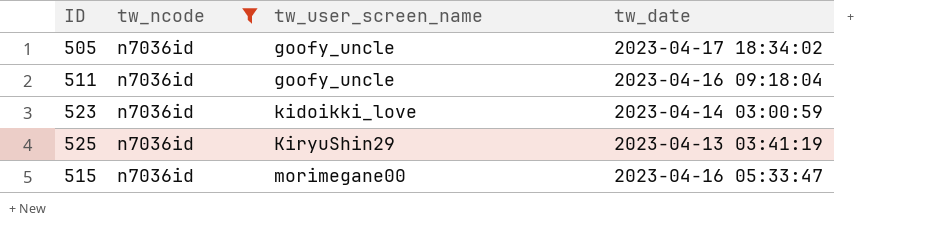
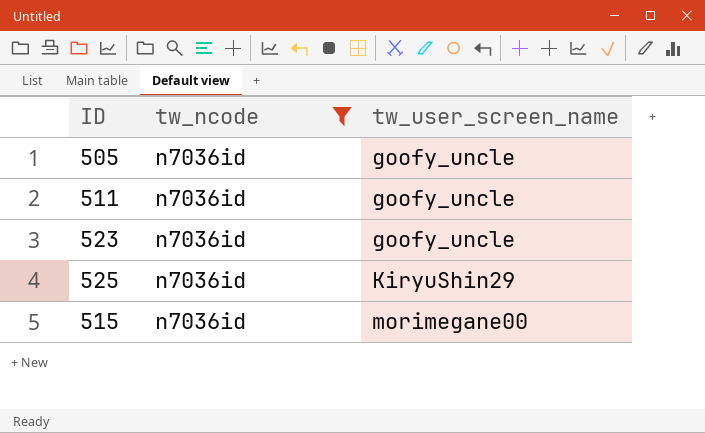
column tw_date | position: 4 -> none
523 | tw_user_screen_name: kidoikki_love -> goofy_uncle

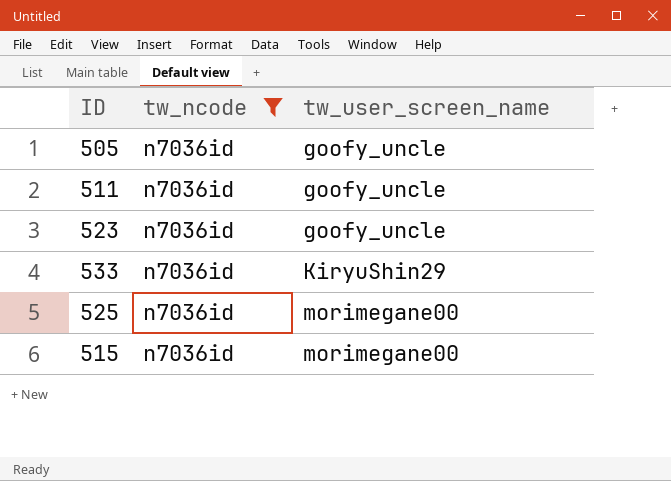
row 533: none -> n7036id | KiryuShin29
525 | tw_user_screen_name: KiryuShin29 -> morimegane00

